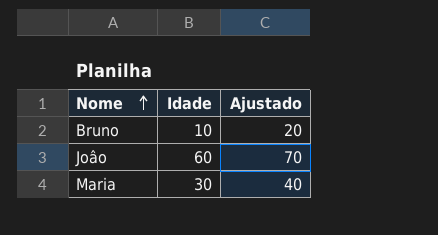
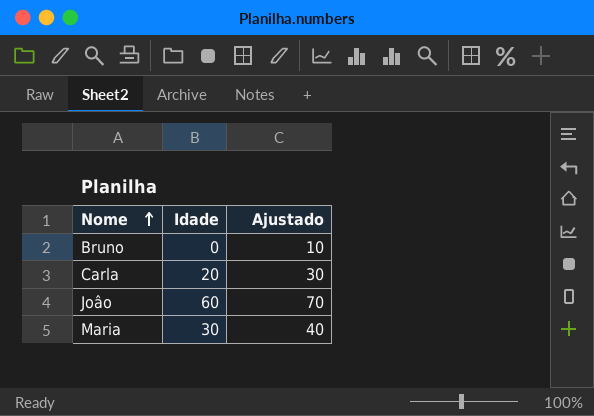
Bruno | Idade: 10 -> 0
Bruno | Ajustado: 20 -> 10
row Carla: none -> 20 | 30

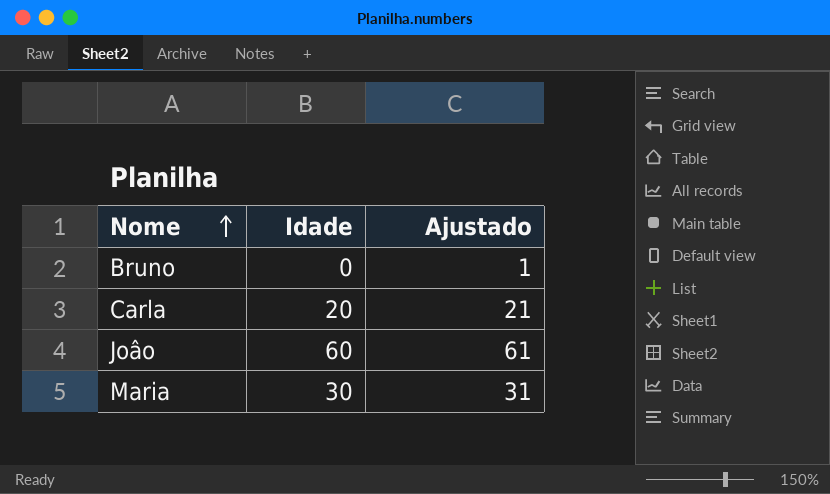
column Ajustado | formula: [Idade] + 10 -> [Idade] + 1

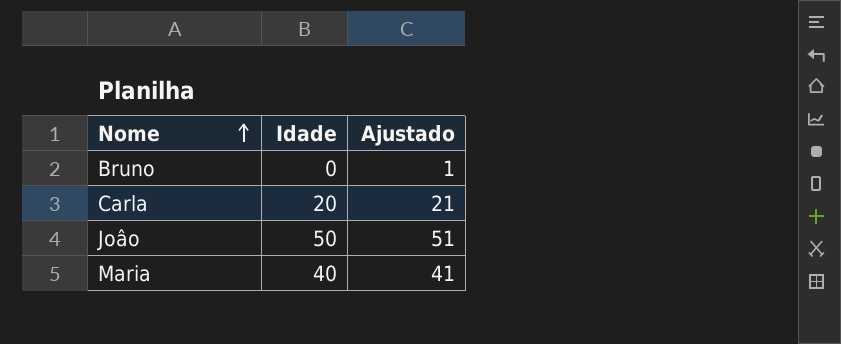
Joâo | Idade: 60 -> 50
Joâo | Ajustado: 61 -> 51
Maria | Idade: 30 -> 40
Maria | Ajustado: 31 -> 41

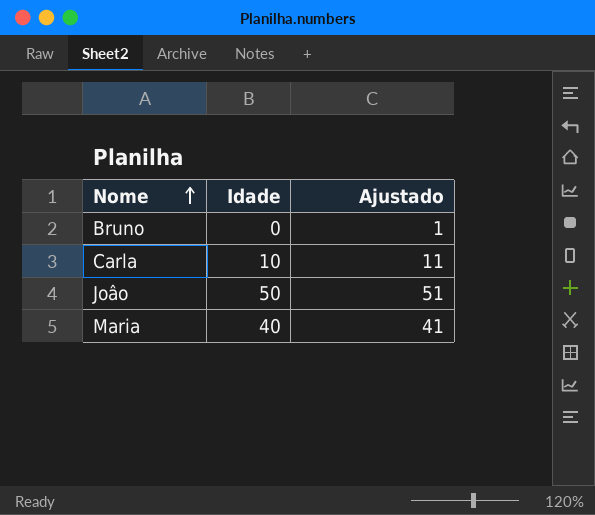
Carla | Idade: 20 -> 10
Carla | Ajustado: 21 -> 11

